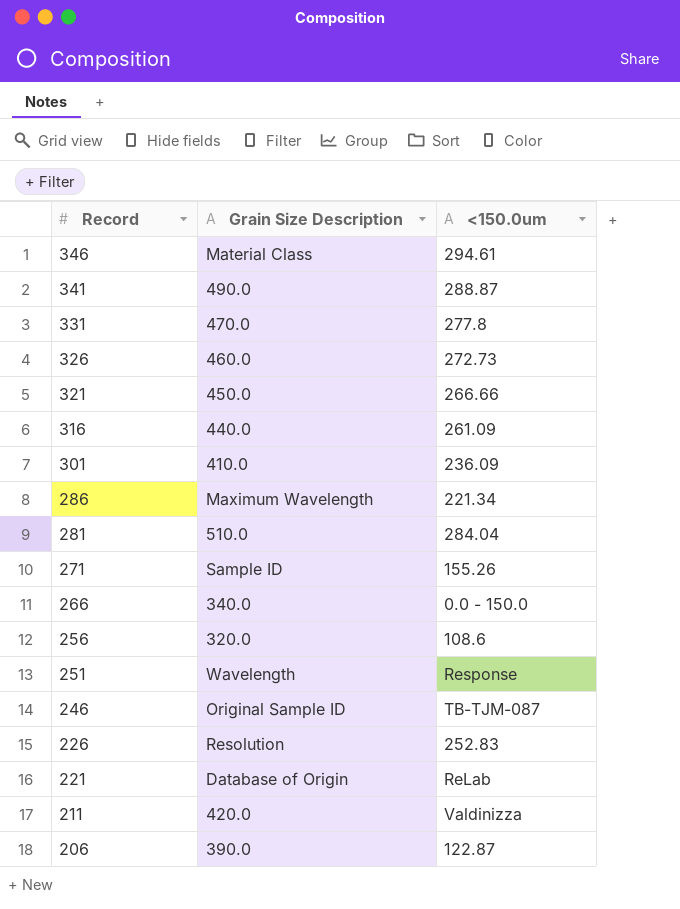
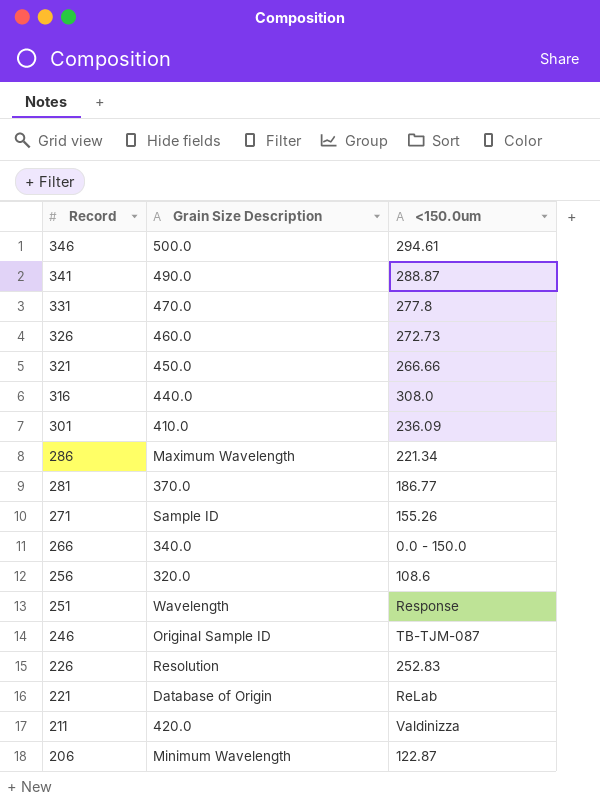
346 | Grain Size Description: Material Class -> 500.0
316 | <150.0um: 261.09 -> 308.0
281 | Grain Size Description: 510.0 -> 370.0
281 | <150.0um: 284.04 -> 186.77
206 | Grain Size Description: 390.0 -> Minimum Wavelength

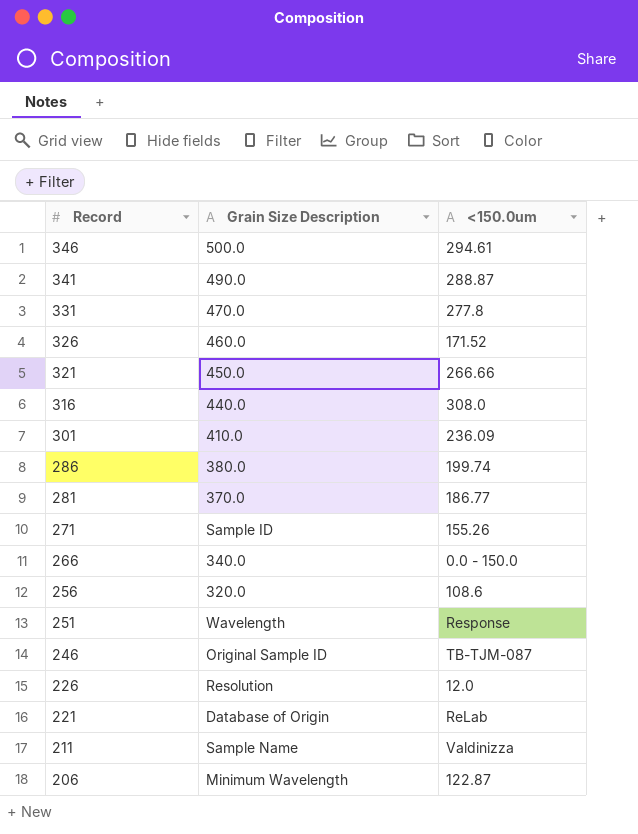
326 | <150.0um: 272.73 -> 171.52
286 | Grain Size Description: Maximum Wavelength -> 380.0
286 | <150.0um: 221.34 -> 199.74
226 | <150.0um: 252.83 -> 12.0
211 | Grain Size Description: 420.0 -> Sample Name

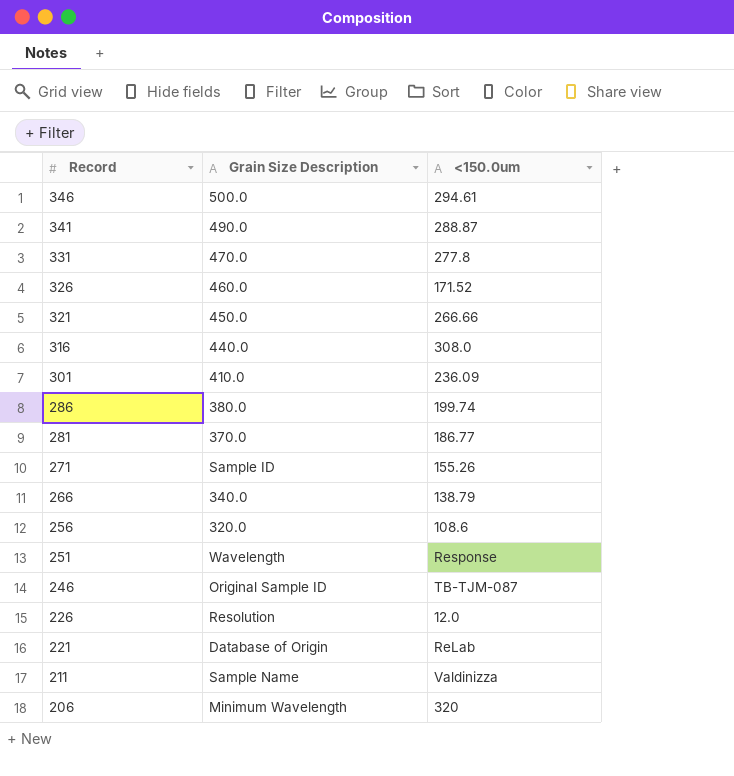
266 | <150.0um: 0.0 - 150.0 -> 138.79
206 | <150.0um: 122.87 -> 320

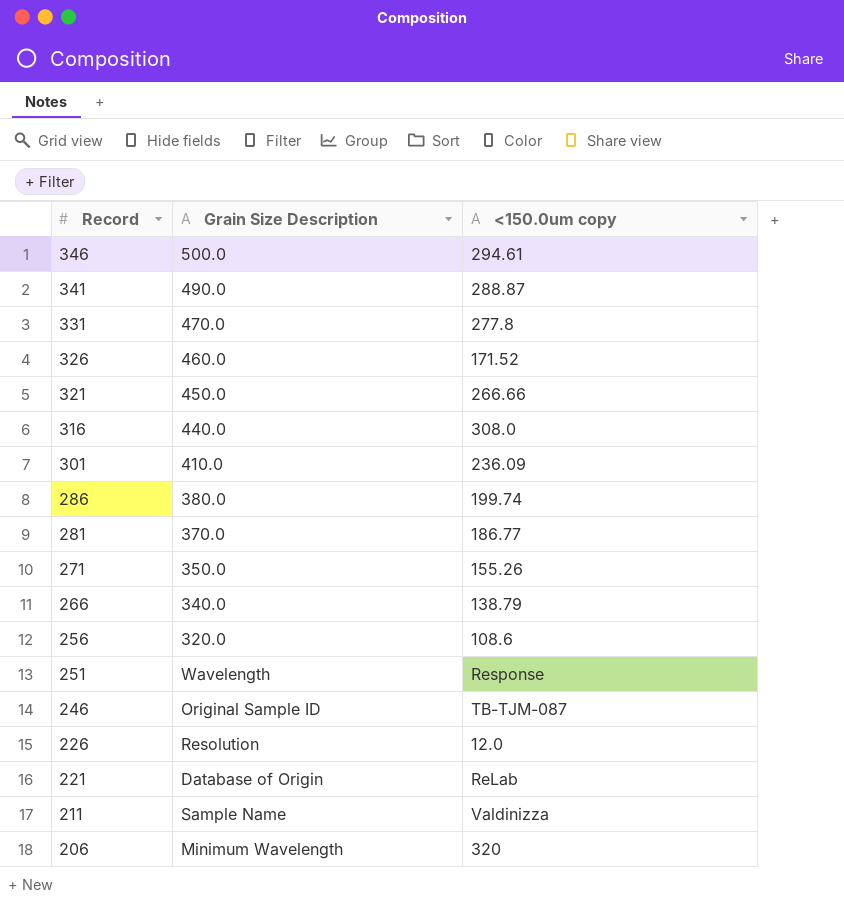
column name: <150.0um -> <150.0um copy
271 | Grain Size Description: Sample ID -> 350.0

